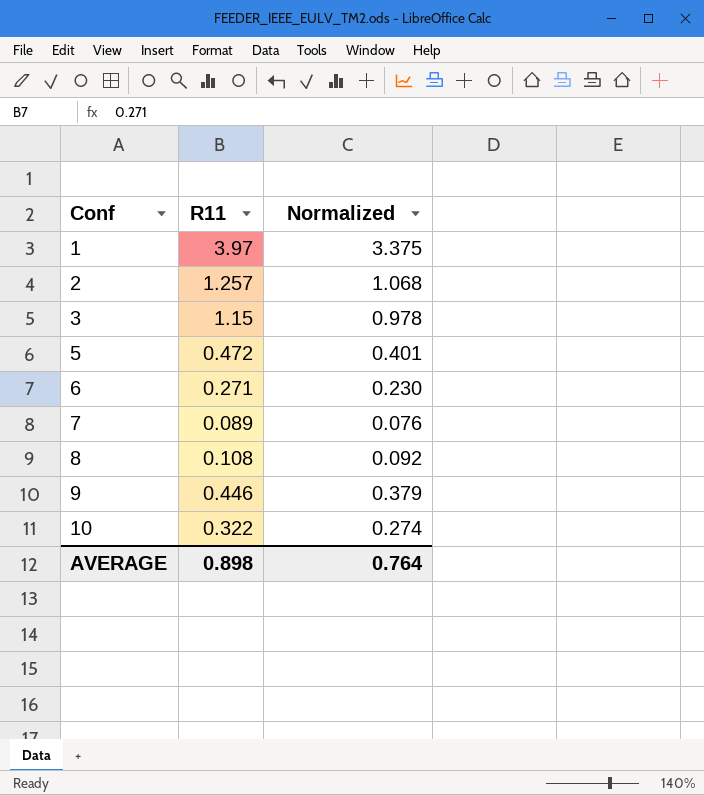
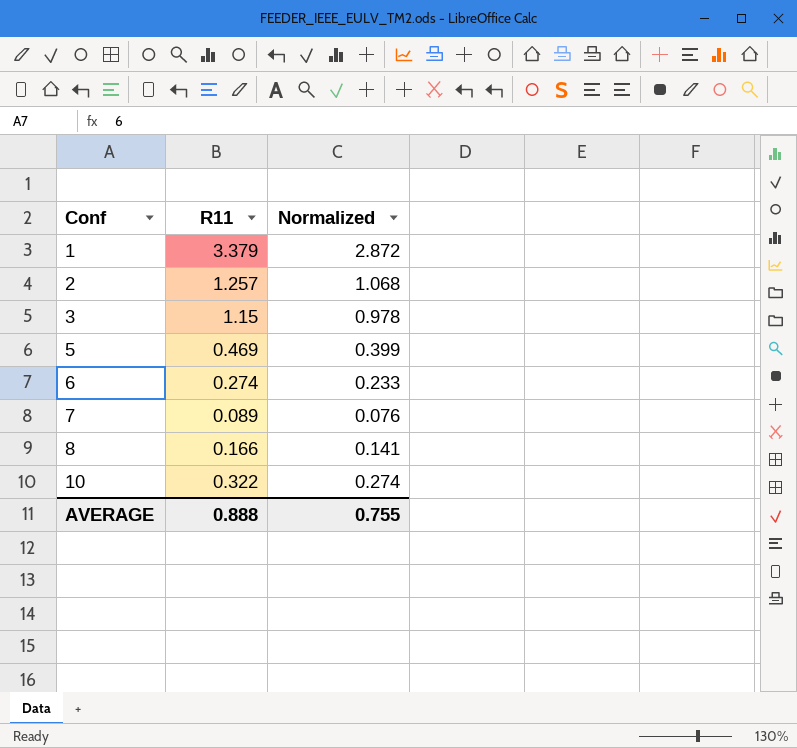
row 9: 0.446 | 0.379 -> none
1 | R11: 3.97 -> 3.379
1 | Normalized: 3.375 -> 2.872
5 | R11: 0.472 -> 0.469
5 | Normalized: 0.401 -> 0.399
6 | R11: 0.271 -> 0.274
6 | Normalized: 0.230 -> 0.233
8 | R11: 0.108 -> 0.166
8 | Normalized: 0.092 -> 0.141
AVERAGE | R11: 0.898 -> 0.888
AVERAGE | Normalized: 0.764 -> 0.755

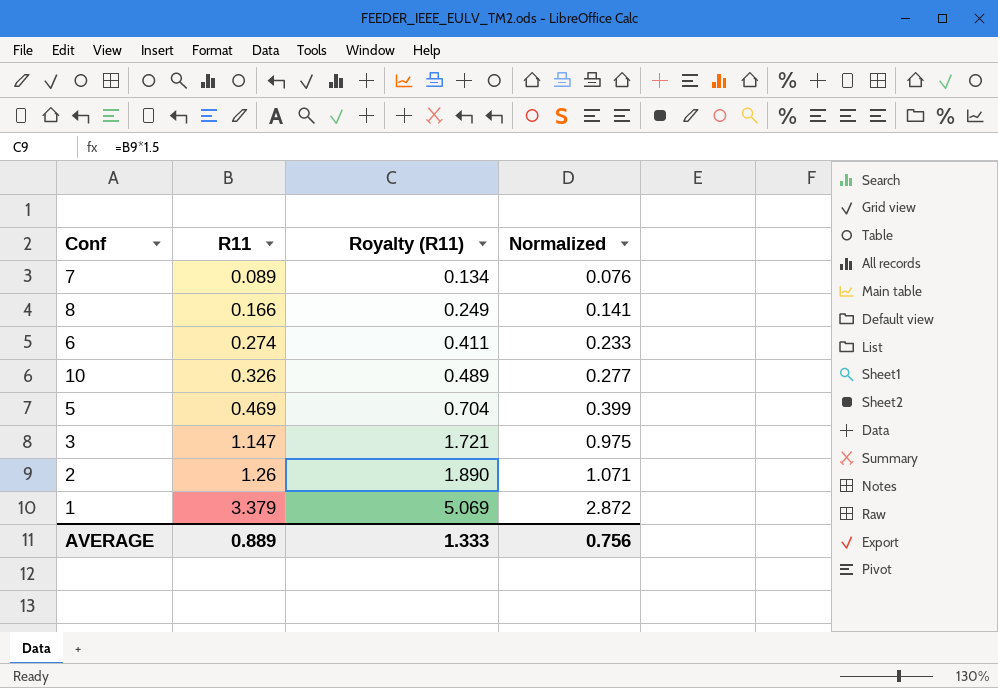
row order: Conf ascending -> R11 ascending
column Royalty (R11) | formula: none -> [R11] * 1.5
10 | R11: 0.322 -> 0.326
10 | Normalized: 0.274 -> 0.277
3 | R11: 1.15 -> 1.147
3 | Normalized: 0.978 -> 0.975
2 | R11: 1.257 -> 1.26
2 | Normalized: 1.068 -> 1.071
AVERAGE | R11: 0.888 -> 0.889
AVERAGE | Normalized: 0.755 -> 0.756

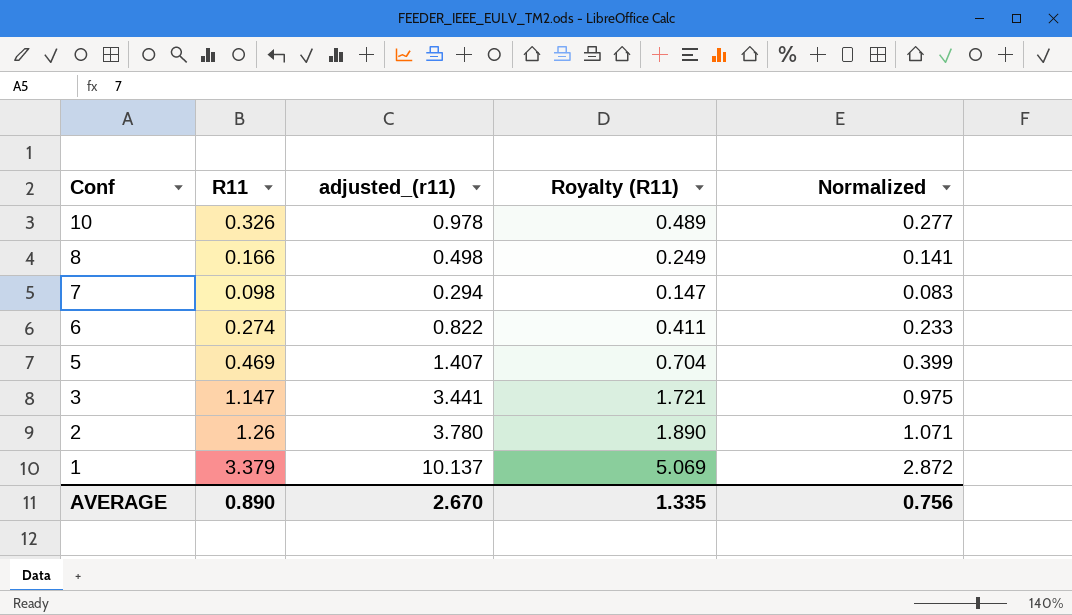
row order: R11 ascending -> Conf descending
column adjusted_(r11) | formula: none -> [R11] * 3
7 | R11: 0.089 -> 0.098
7 | Royalty (R11): 0.134 -> 0.147
7 | Normalized: 0.076 -> 0.083
AVERAGE | R11: 0.889 -> 0.890
AVERAGE | Royalty (R11): 1.333 -> 1.335

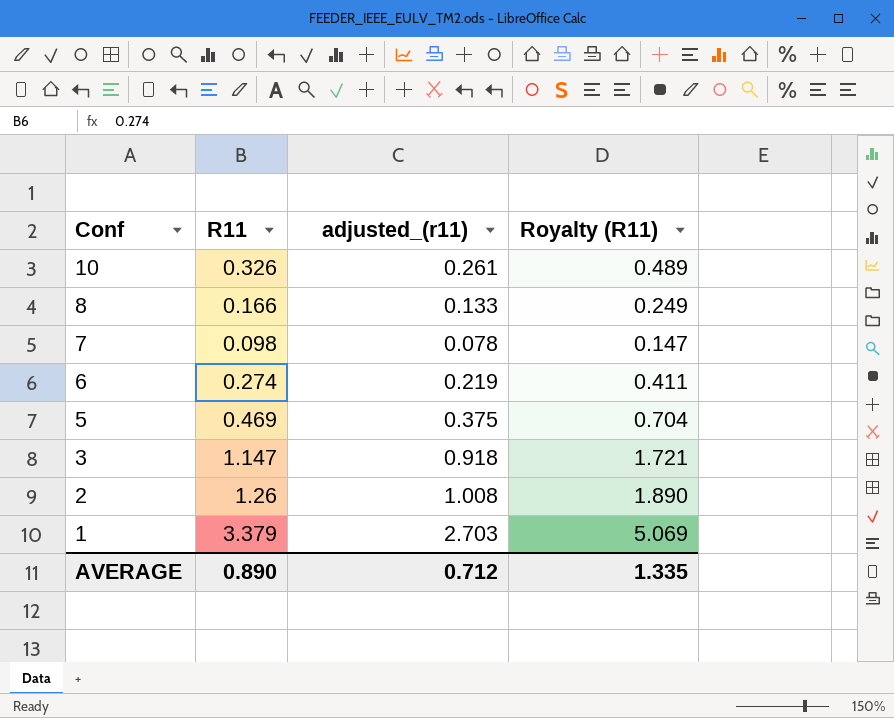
column Normalized | formula: [R11] * 0.85 -> none
column adjusted_(r11) | formula: [R11] * 3 -> [R11] * 0.8
AVERAGE | adjusted_(r11): 2.670 -> 0.712

